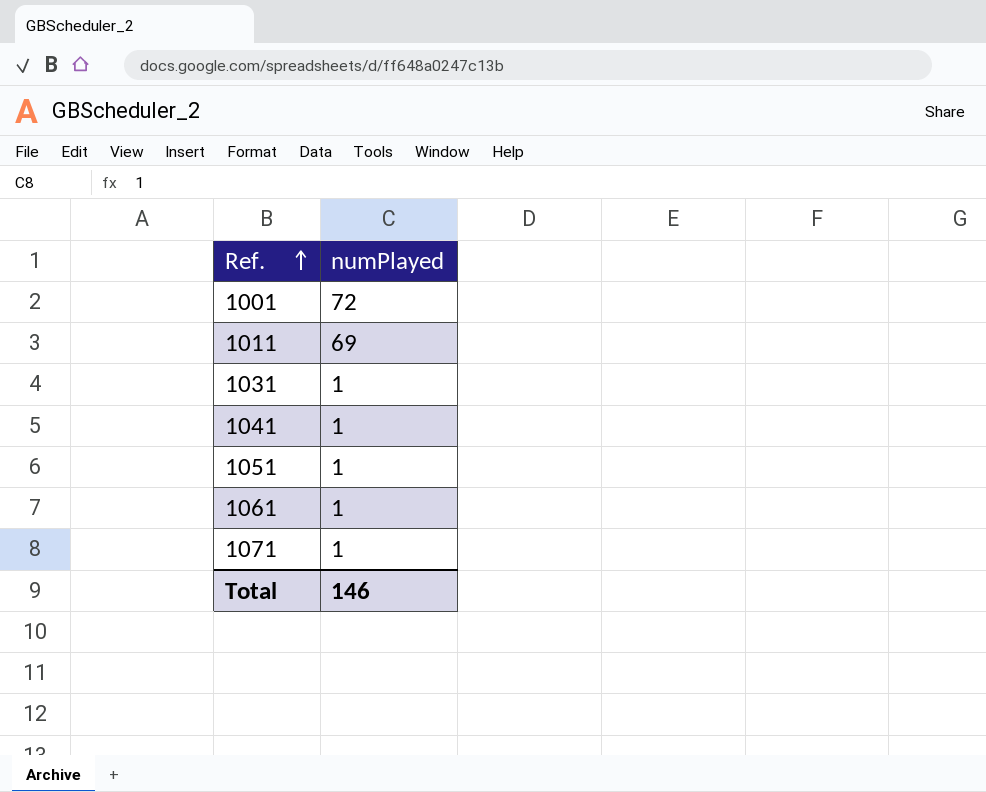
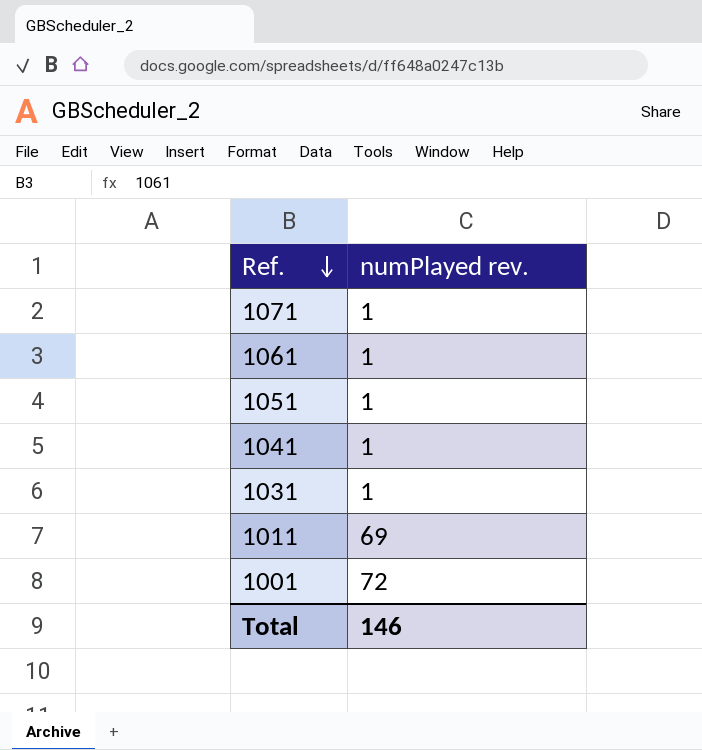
row order: Ref. ascending -> Ref. descending
column name: numPlayed -> numPlayed rev.

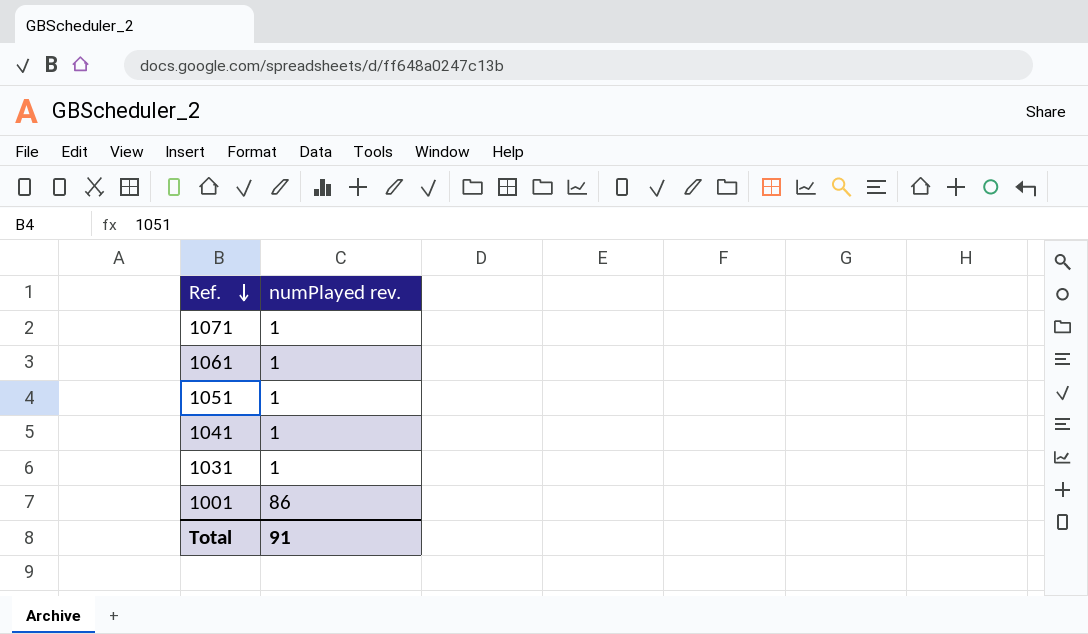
row 1011: 69 -> none
1001 | numPlayed rev.: 72 -> 86
Total | numPlayed rev.: 146 -> 91

